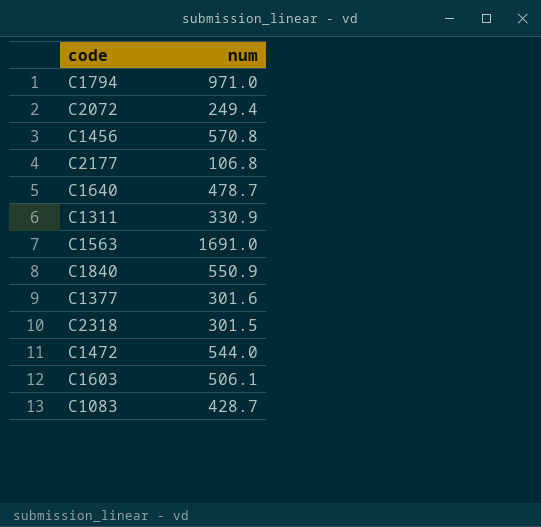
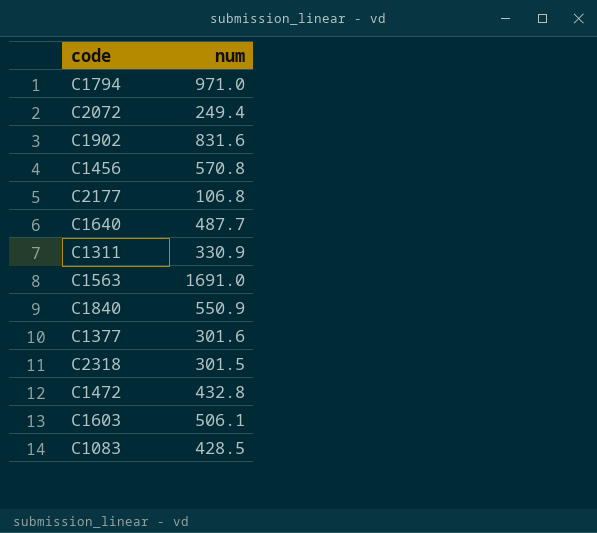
row C1902: none -> 831.6
C1640 | num: 478.7 -> 487.7
C1472 | num: 544.0 -> 432.8
C1083 | num: 428.7 -> 428.5

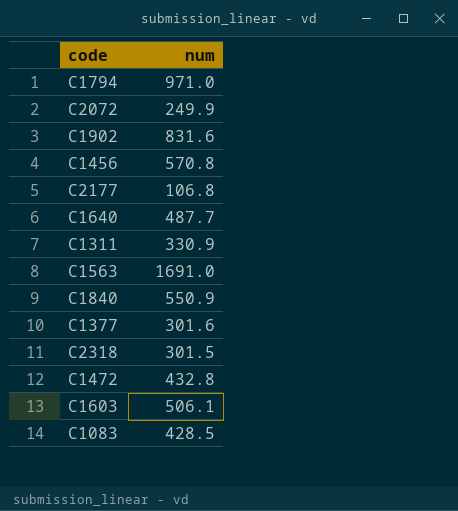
C2072 | num: 249.4 -> 249.9

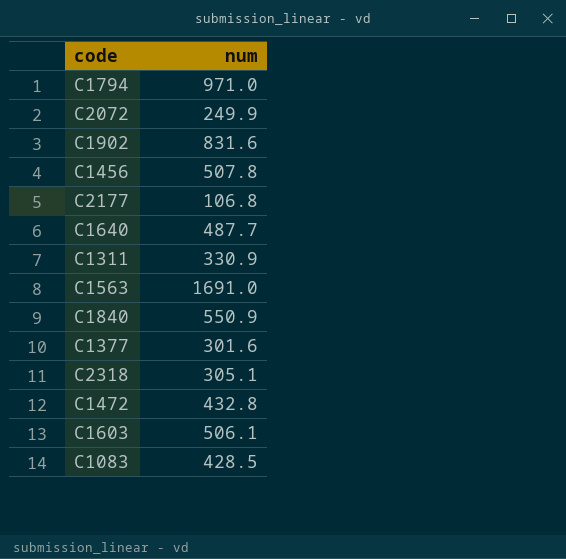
C1456 | num: 570.8 -> 507.8
C2318 | num: 301.5 -> 305.1

